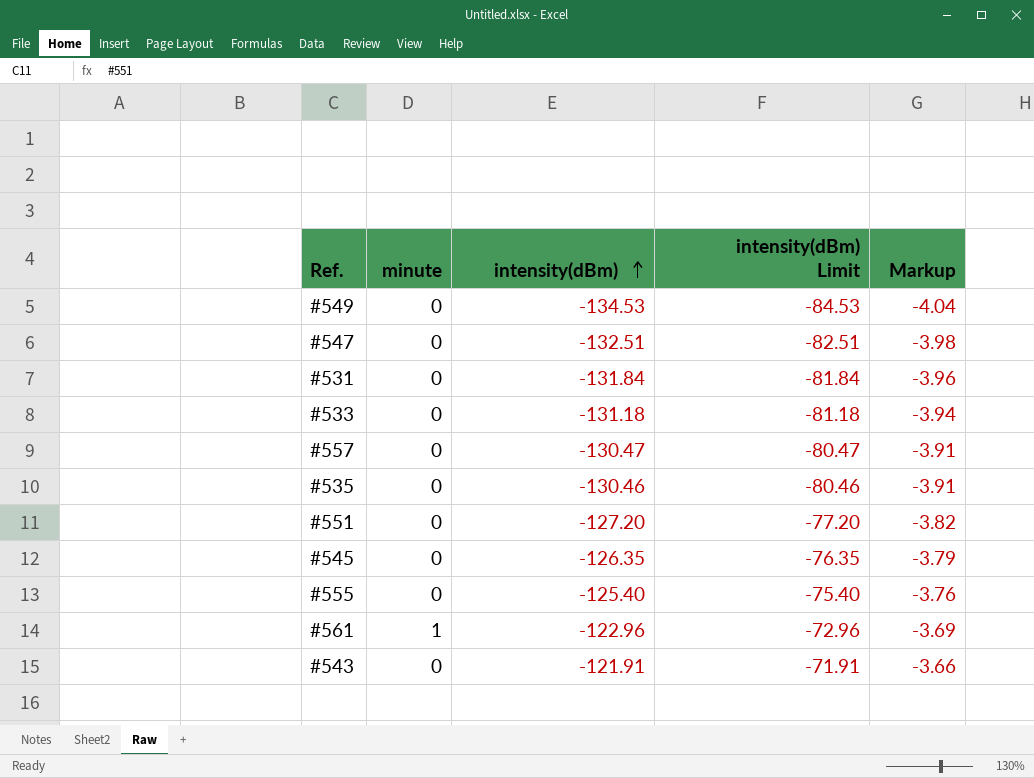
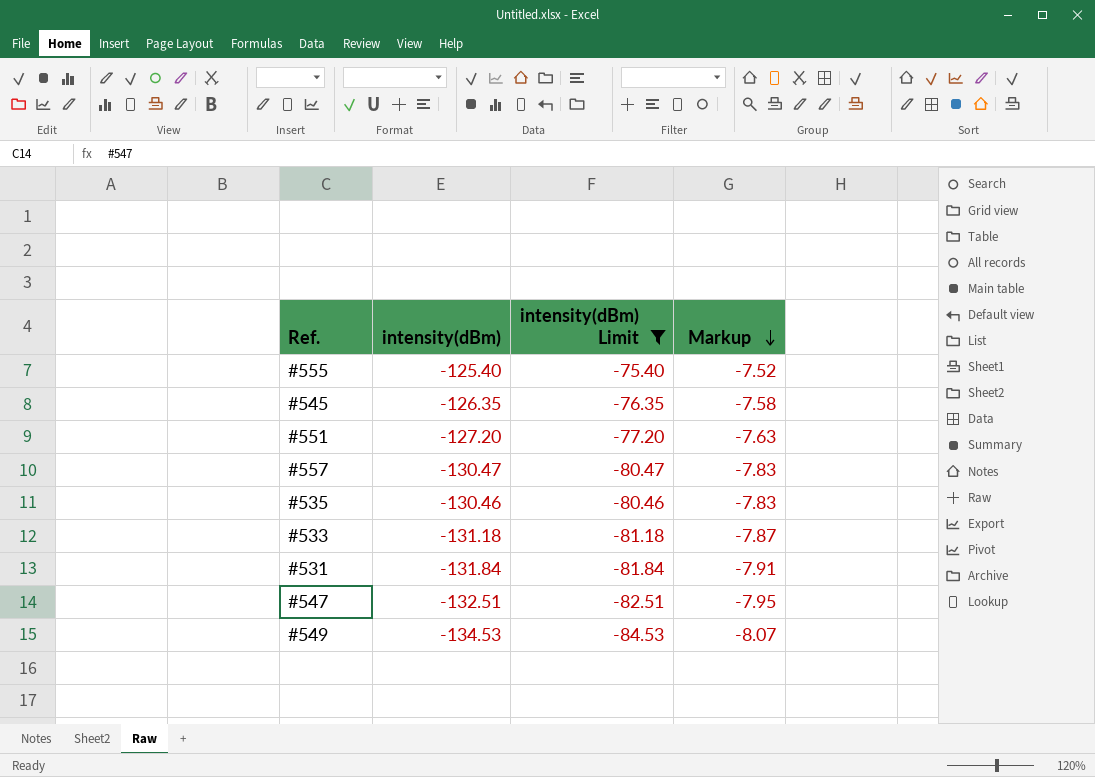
filter: none -> intensity(dBm) Limit <= -75.40
row order: intensity(dBm) ascending -> Markup descending
column minute | position: 2 -> none
column Markup | formula: [intensity(dBm)] * 0.03 -> [intensity(dBm)] * 0.06

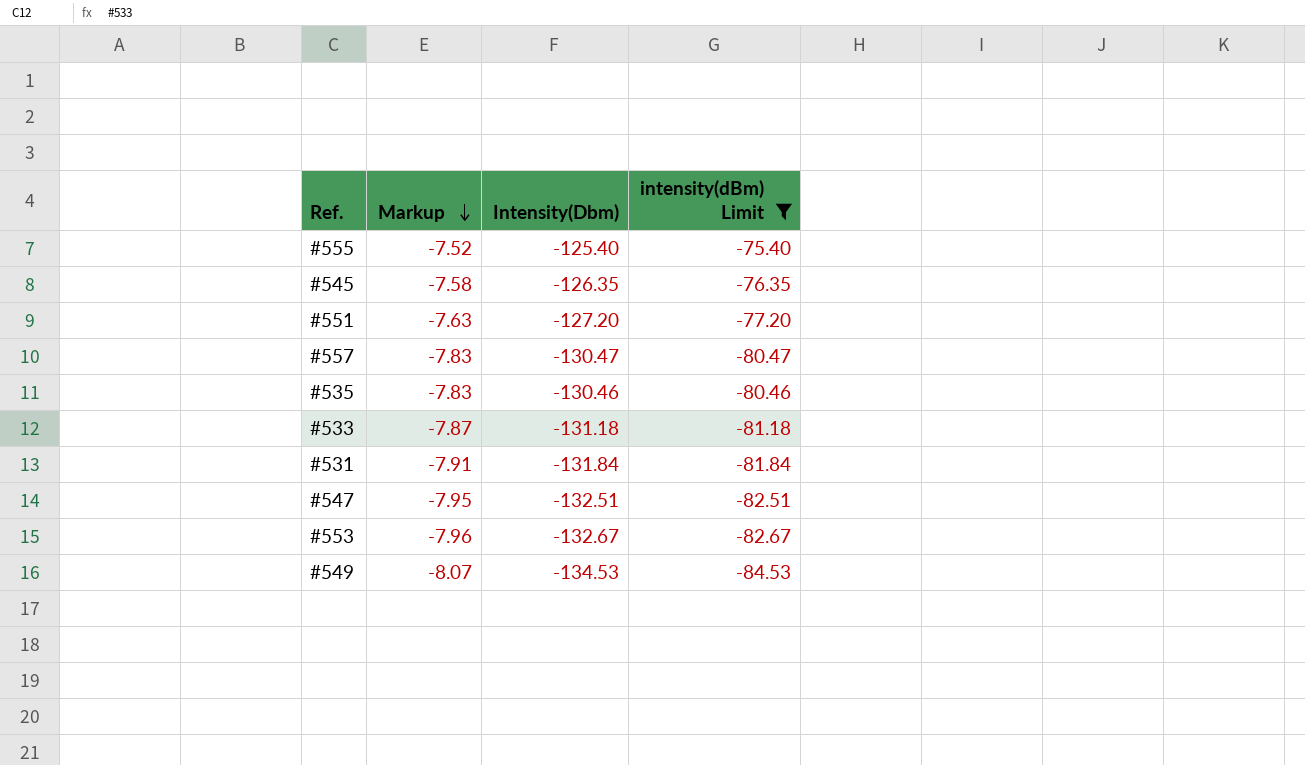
column Markup | position: 4 -> 2
column name: intensity(dBm) -> Intensity(Dbm)
row #553: none -> -7.96 | -132.67 | -82.67

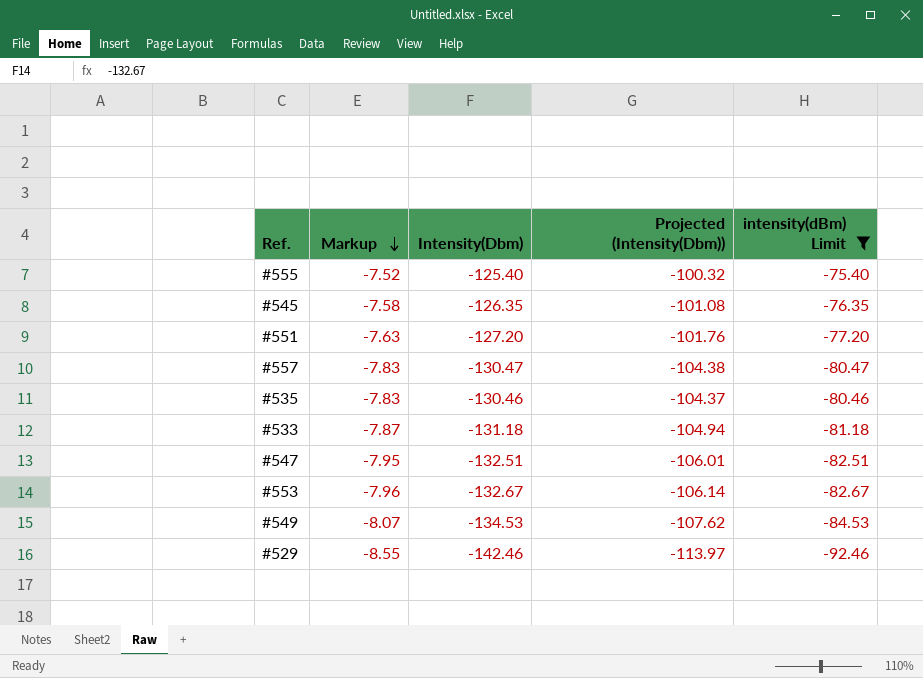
column Projected (Intensity(Dbm)) | formula: none -> [Intensity(Dbm)] * 0.8
row #531: -7.91 | -131.84 | -81.84 -> none
row #529: none -> -8.55 | -142.46 | -113.97 | -92.46

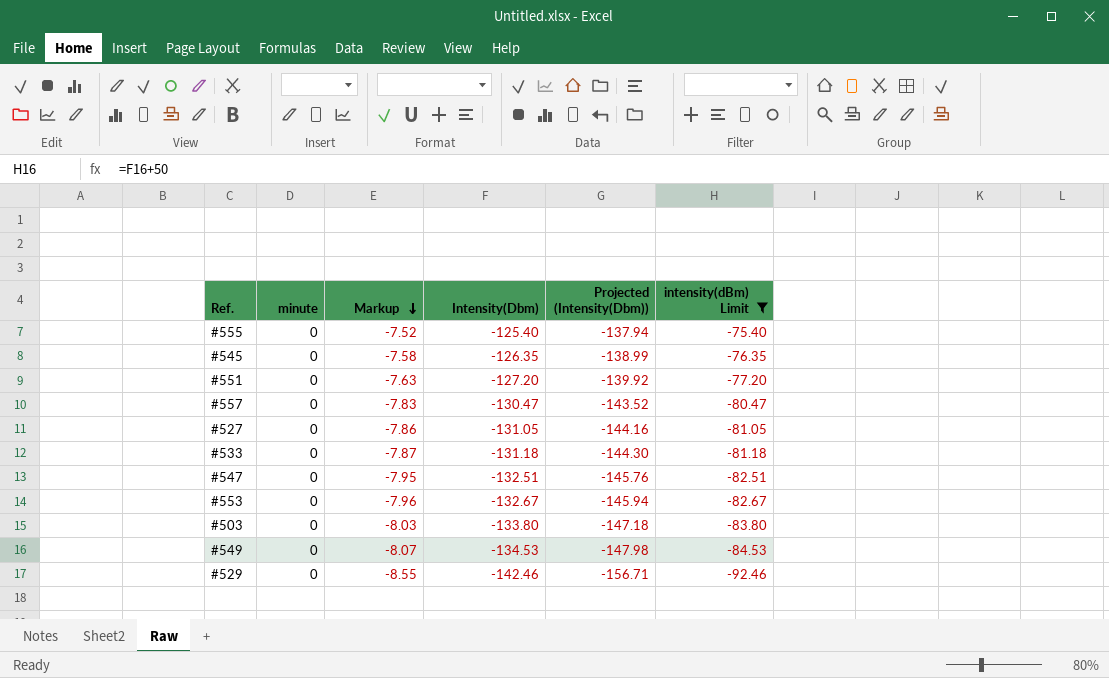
column minute | position: none -> 2
column Projected (Intensity(Dbm)) | formula: [Intensity(Dbm)] * 0.8 -> [Intensity(Dbm)] * 1.1
row #535: -7.83 | -130.46 | -104.37 | -80.46 -> none
row #527: none -> 0 | -7.86 | -131.05 | -144.16 | -81.05
row #503: none -> 0 | -8.03 | -133.80 | -147.18 | -83.80

